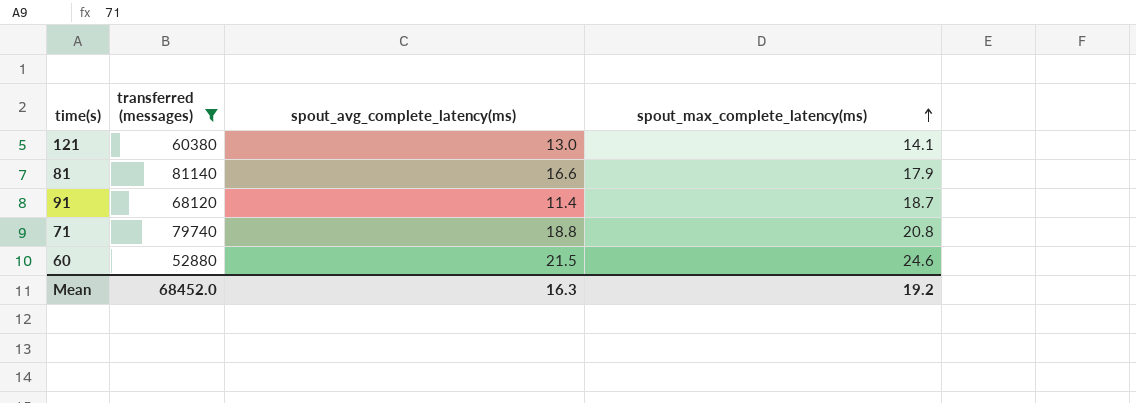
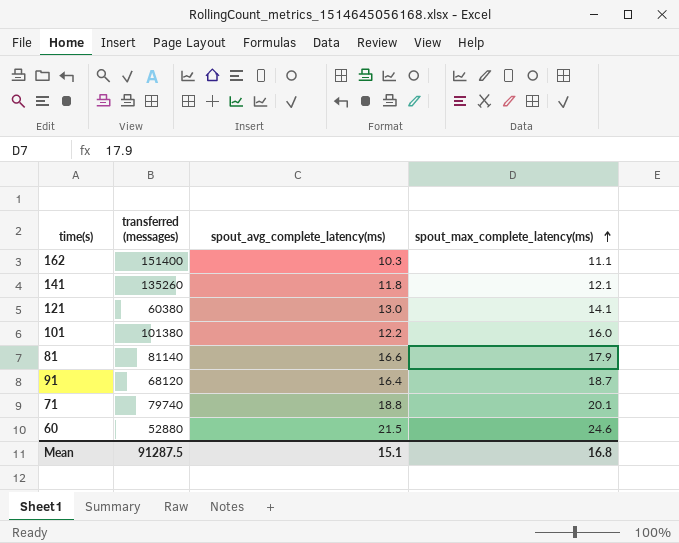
filter: transferred (messages) <= 81140 -> none
91 | spout_avg_complete_latency(ms): 11.4 -> 16.4
71 | spout_max_complete_latency(ms): 20.8 -> 20.1
Mean | transferred (messages): 68452.0 -> 91287.5
Mean | spout_avg_complete_latency(ms): 16.3 -> 15.1
Mean | spout_max_complete_latency(ms): 19.2 -> 16.8

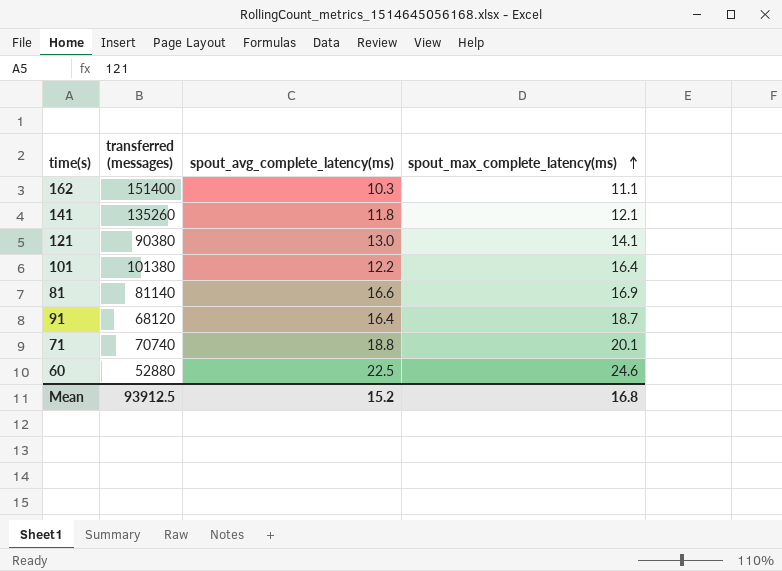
121 | transferred (messages): 60380 -> 90380
101 | spout_max_complete_latency(ms): 16.0 -> 16.4
81 | spout_max_complete_latency(ms): 17.9 -> 16.9
71 | transferred (messages): 79740 -> 70740
60 | spout_avg_complete_latency(ms): 21.5 -> 22.5
Mean | transferred (messages): 91287.5 -> 93912.5
Mean | spout_avg_complete_latency(ms): 15.1 -> 15.2

